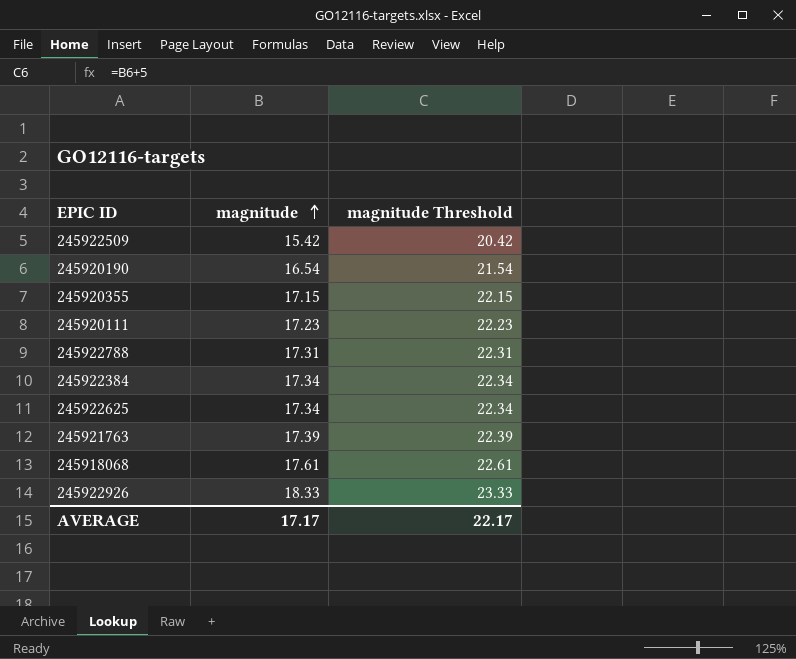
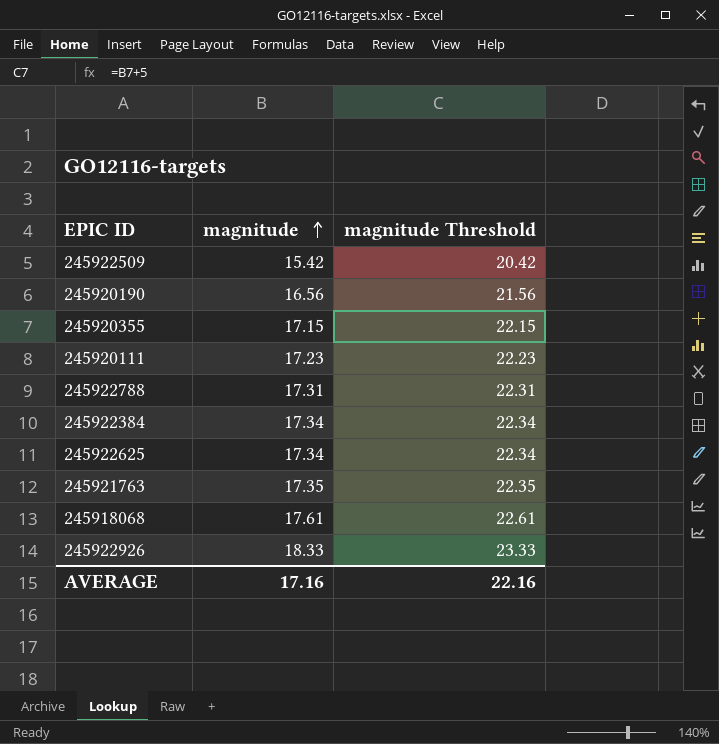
245920190 | magnitude: 16.54 -> 16.56
245920190 | magnitude Threshold: 21.54 -> 21.56
245921763 | magnitude: 17.39 -> 17.35
245921763 | magnitude Threshold: 22.39 -> 22.35
AVERAGE | magnitude: 17.17 -> 17.16
AVERAGE | magnitude Threshold: 22.17 -> 22.16

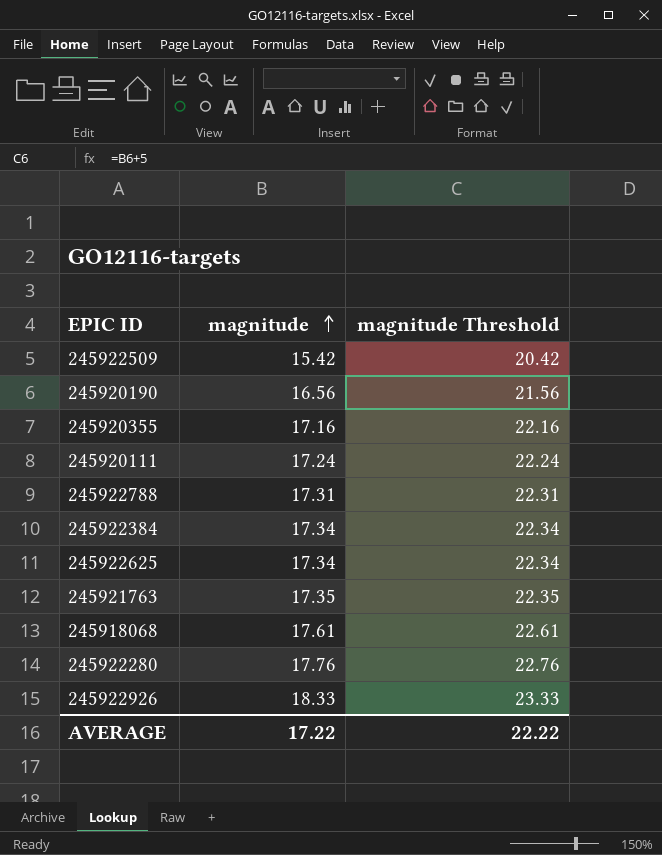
245920355 | magnitude: 17.15 -> 17.16
245920355 | magnitude Threshold: 22.15 -> 22.16
245920111 | magnitude: 17.23 -> 17.24
245920111 | magnitude Threshold: 22.23 -> 22.24
row 245922280: none -> 17.76 | 22.76
AVERAGE | magnitude: 17.16 -> 17.22
AVERAGE | magnitude Threshold: 22.16 -> 22.22

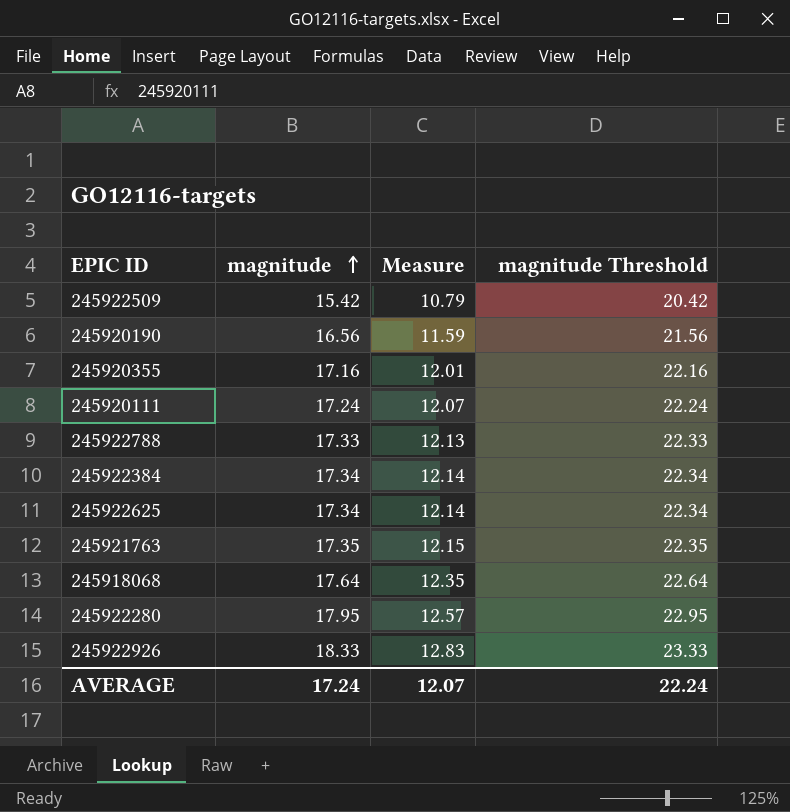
column Measure | formula: none -> [magnitude] * 0.7
245922788 | magnitude: 17.31 -> 17.33
245922788 | magnitude Threshold: 22.31 -> 22.33
245918068 | magnitude: 17.61 -> 17.64
245918068 | magnitude Threshold: 22.61 -> 22.64
245922280 | magnitude: 17.76 -> 17.95
245922280 | magnitude Threshold: 22.76 -> 22.95
AVERAGE | magnitude: 17.22 -> 17.24
AVERAGE | magnitude Threshold: 22.22 -> 22.24

